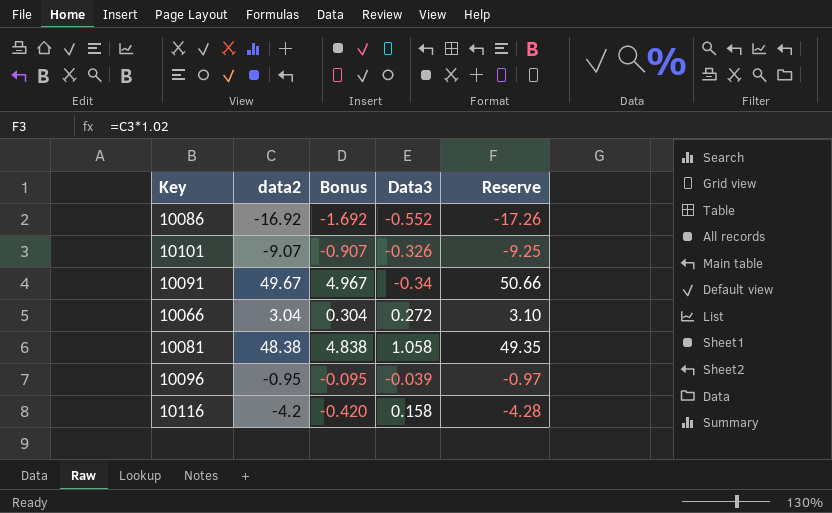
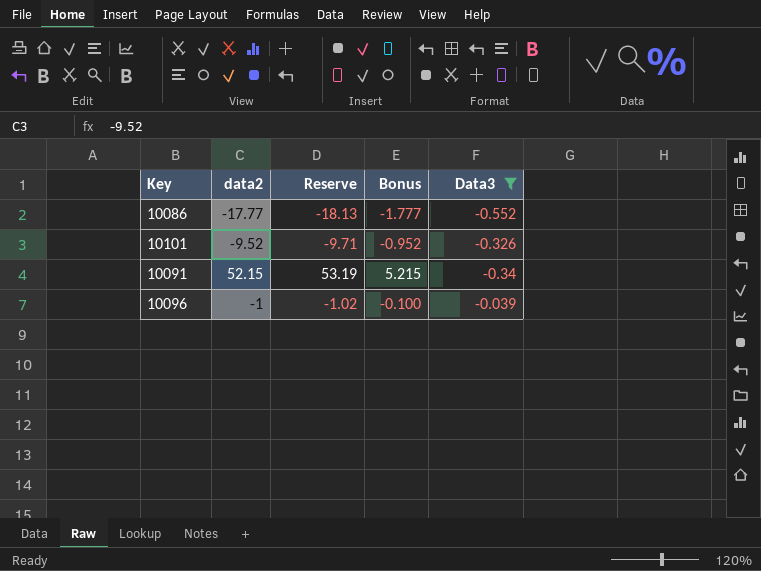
filter: none -> Data3 <= -0.039
column Reserve | position: 5 -> 3
10086 | data2: -16.92 -> -17.77
10086 | Reserve: -17.26 -> -18.13
10086 | Bonus: -1.692 -> -1.777
10101 | data2: -9.07 -> -9.52
10101 | Reserve: -9.25 -> -9.71
10101 | Bonus: -0.907 -> -0.952
10091 | data2: 49.67 -> 52.15
10091 | Reserve: 50.66 -> 53.19
10091 | Bonus: 4.967 -> 5.215
10096 | data2: -0.95 -> -1
10096 | Reserve: -0.97 -> -1.02
10096 | Bonus: -0.095 -> -0.100

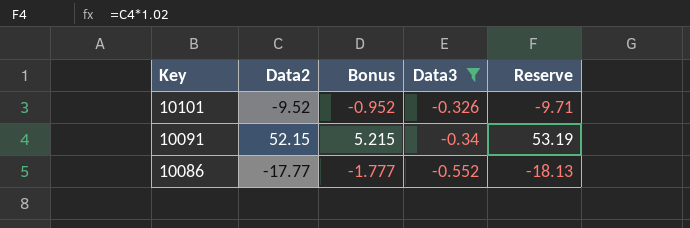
row order: none -> Key descending
column name: data2 -> Data2
column Reserve | position: 3 -> 5
row 10096: -1 | -1.02 | -0.100 | -0.039 -> none

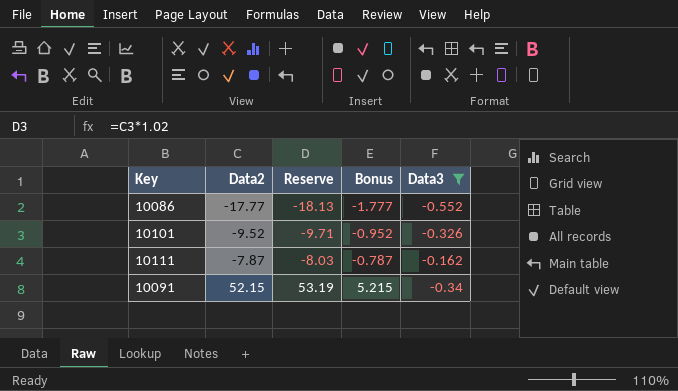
row order: Key descending -> Data2 ascending
column Reserve | position: 5 -> 3
row 10111: none -> -7.87 | -8.03 | -0.787 | -0.162

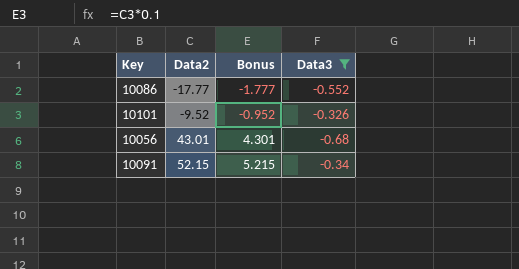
column Reserve | formula: [Data2] * 1.02 -> none
row 10111: -7.87 | -8.03 | -0.787 | -0.162 -> none
row 10056: none -> 43.01 | 4.301 | -0.68

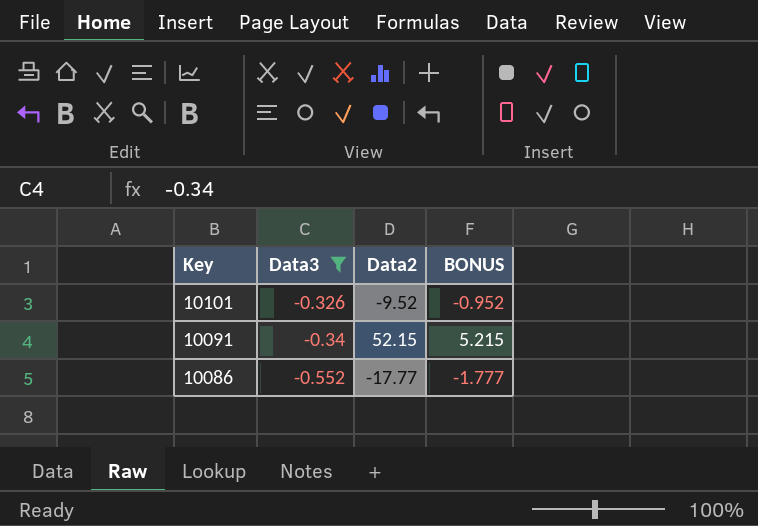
row order: Data2 ascending -> Key descending
column Data3 | position: 4 -> 2
column name: Bonus -> BONUS
row 10056: 43.01 | 4.301 | -0.68 -> none

